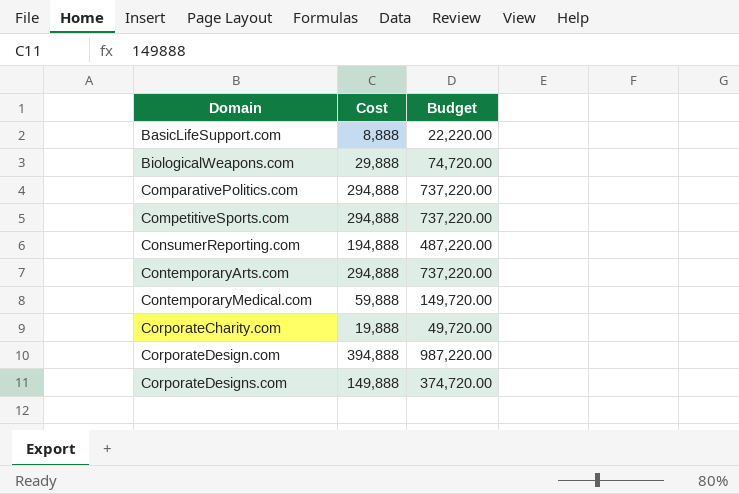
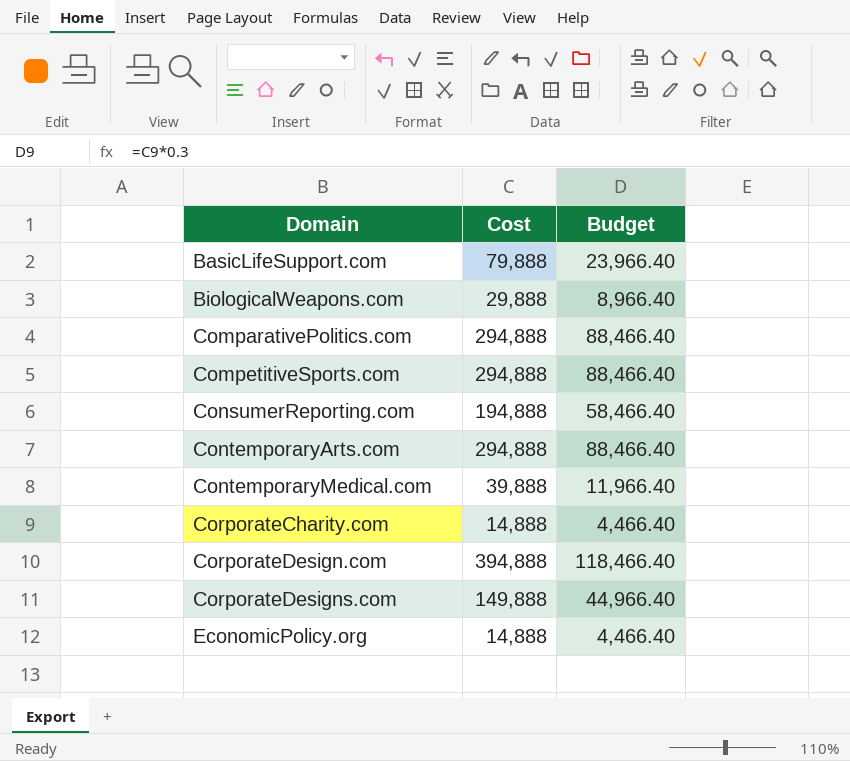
column Budget | formula: [Cost] * 2.5 -> [Cost] * 0.3
BasicLifeSupport.com | Cost: 8,888 -> 79,888
ContemporaryMedical.com | Cost: 59,888 -> 39,888
CorporateCharity.com | Cost: 19,888 -> 14,888
row EconomicPolicy.org: none -> 14,888 | 4,466.40

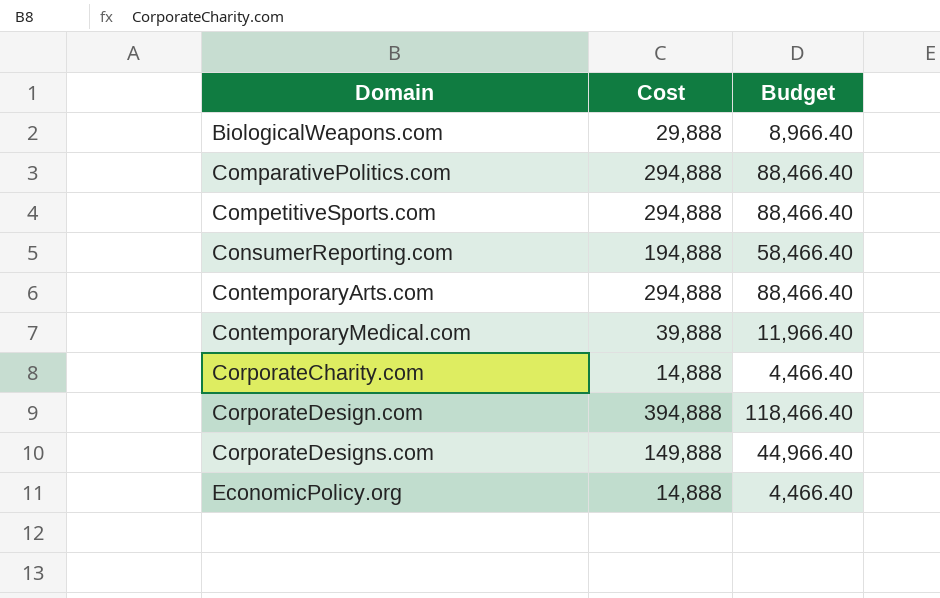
row BasicLifeSupport.com: 79,888 | 23,966.40 -> none

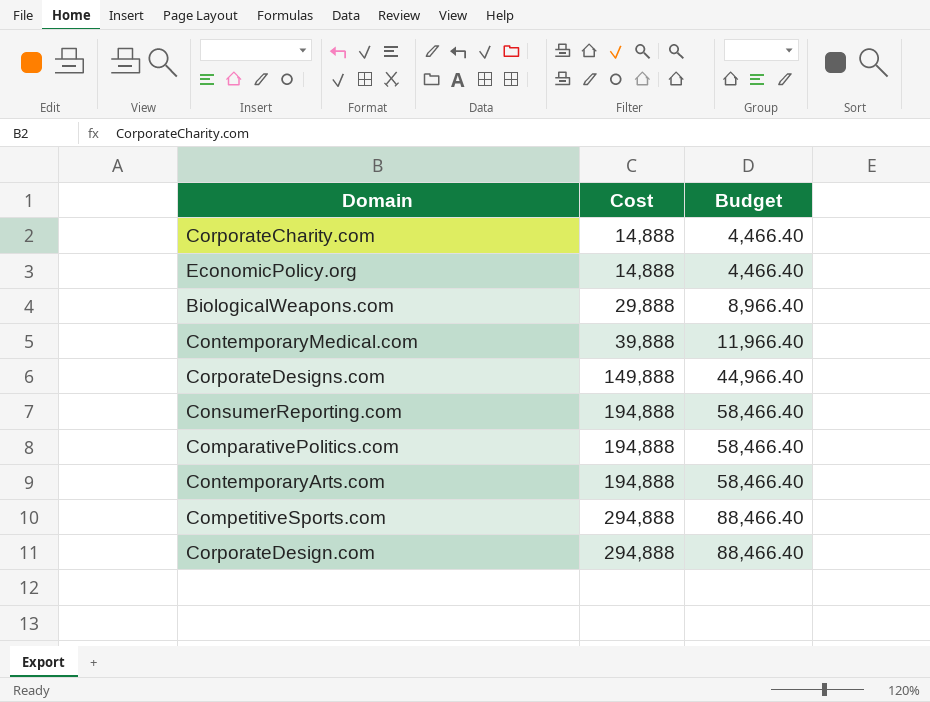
row order: Domain ascending -> Cost ascending
ComparativePolitics.com | Cost: 294,888 -> 194,888
ComparativePolitics.com | Budget: 88,466.40 -> 58,466.40
ContemporaryArts.com | Cost: 294,888 -> 194,888
ContemporaryArts.com | Budget: 88,466.40 -> 58,466.40
CorporateDesign.com | Cost: 394,888 -> 294,888
CorporateDesign.com | Budget: 118,466.40 -> 88,466.40

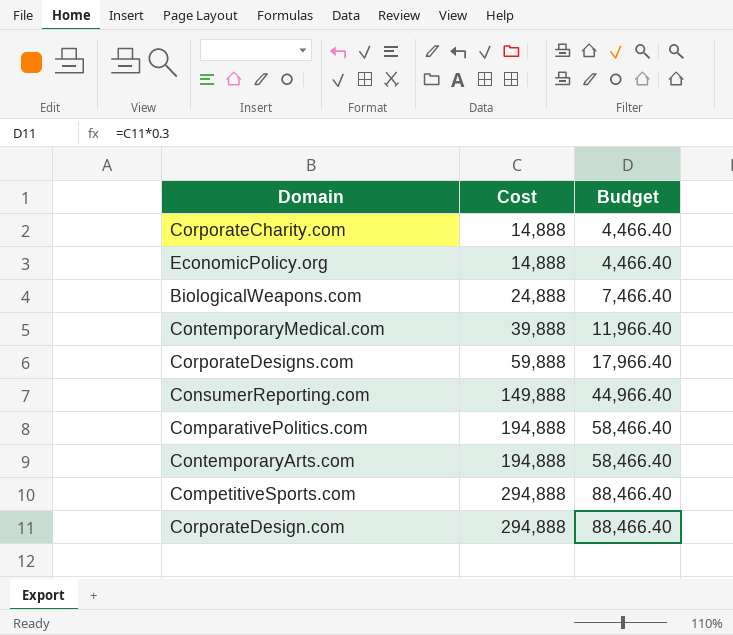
BiologicalWeapons.com | Cost: 29,888 -> 24,888
BiologicalWeapons.com | Budget: 8,966.40 -> 7,466.40
CorporateDesigns.com | Cost: 149,888 -> 59,888
CorporateDesigns.com | Budget: 44,966.40 -> 17,966.40
ConsumerReporting.com | Cost: 194,888 -> 149,888
ConsumerReporting.com | Budget: 58,466.40 -> 44,966.40

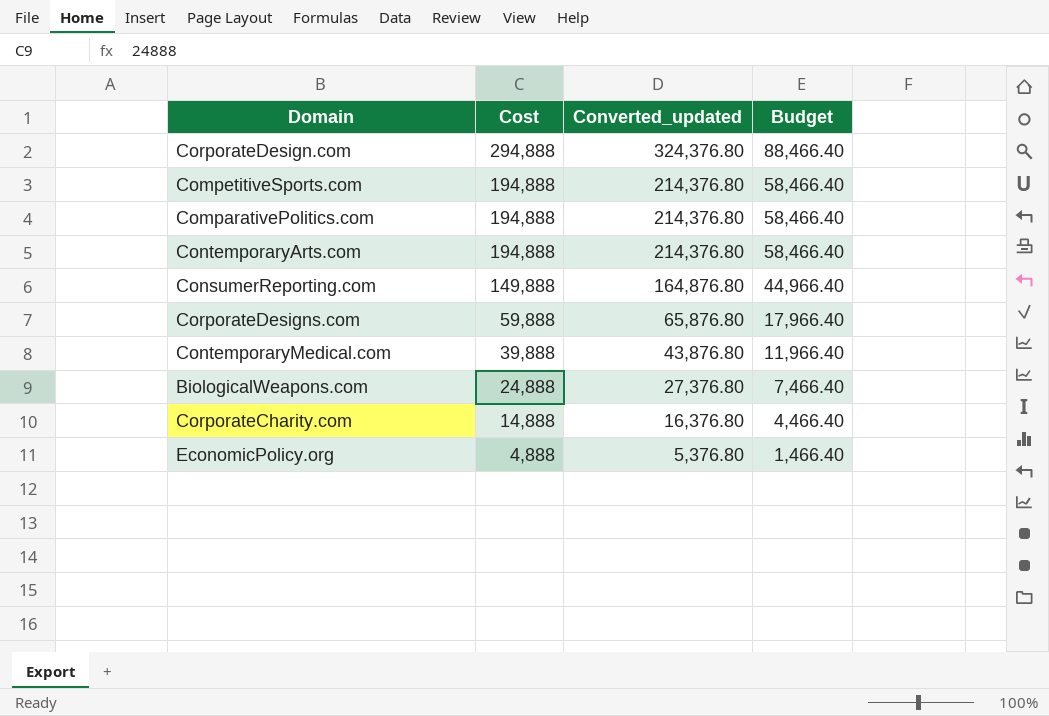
row order: Cost ascending -> Cost descending
column Converted_updated | formula: none -> [Cost] * 1.1
CompetitiveSports.com | Cost: 294,888 -> 194,888
CompetitiveSports.com | Budget: 88,466.40 -> 58,466.40
EconomicPolicy.org | Cost: 14,888 -> 4,888
EconomicPolicy.org | Budget: 4,466.40 -> 1,466.40

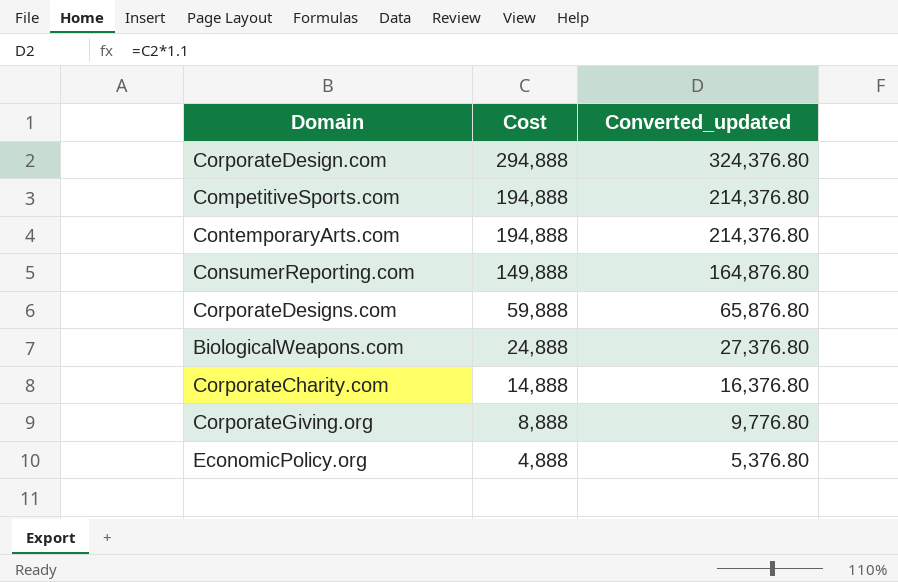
column Budget | formula: [Cost] * 0.3 -> none
row ComparativePolitics.com: 194,888 | 214,376.80 | 58,466.40 -> none
row ContemporaryMedical.com: 39,888 | 43,876.80 | 11,966.40 -> none
row CorporateGiving.org: none -> 8,888 | 9,776.80

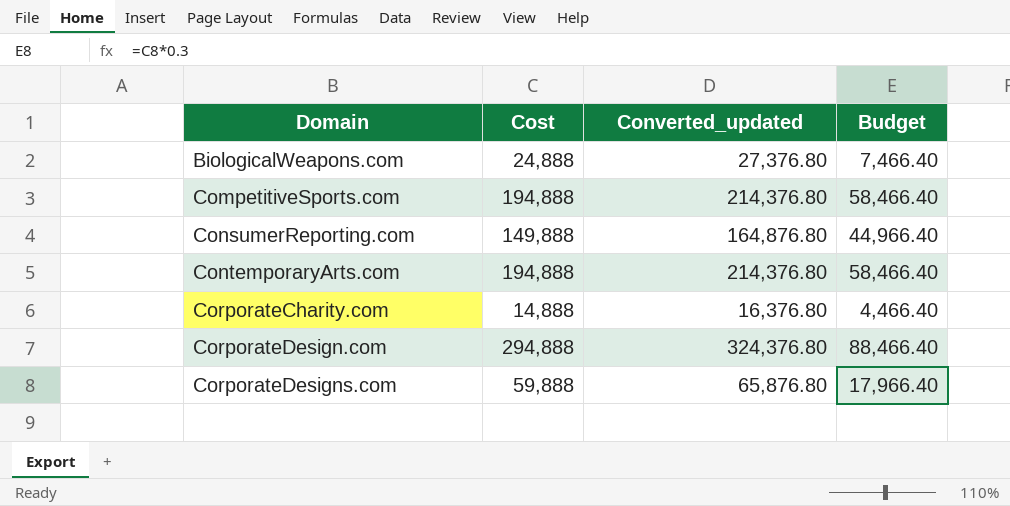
row order: Cost descending -> Domain ascending
column Budget | formula: none -> [Cost] * 0.3
row CorporateGiving.org: 8,888 | 9,776.80 -> none
row EconomicPolicy.org: 4,888 | 5,376.80 -> none

